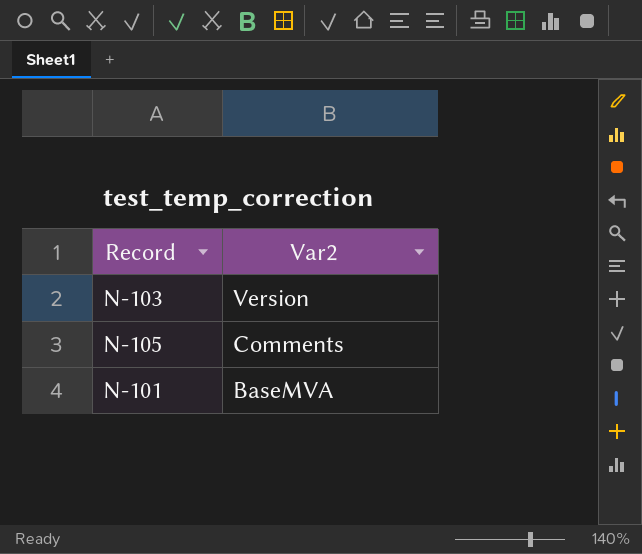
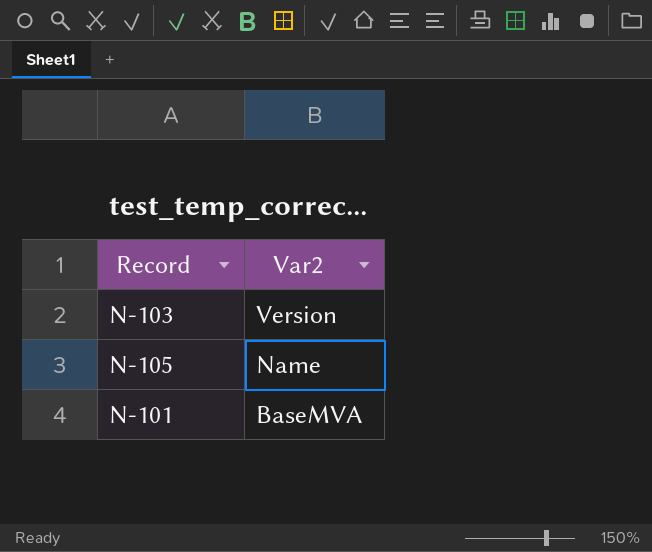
N-105 | Var2: Comments -> Name

